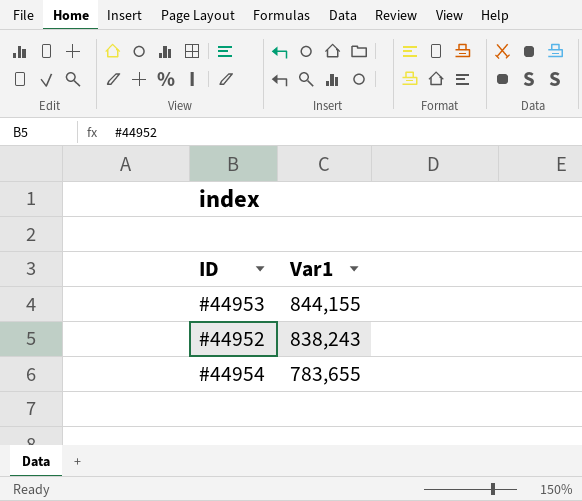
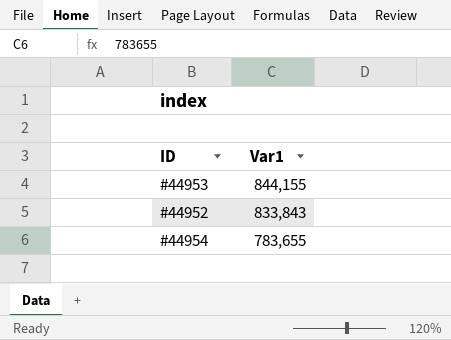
#44952 | Var1: 838,243 -> 833,843

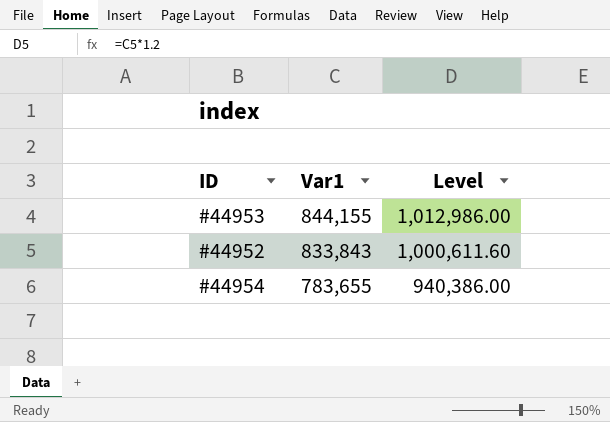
column Level | formula: none -> [Var1] * 1.2

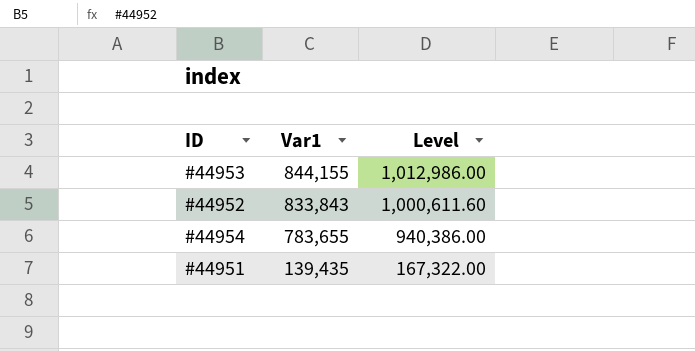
row #44951: none -> 139,435 | 167,322.00

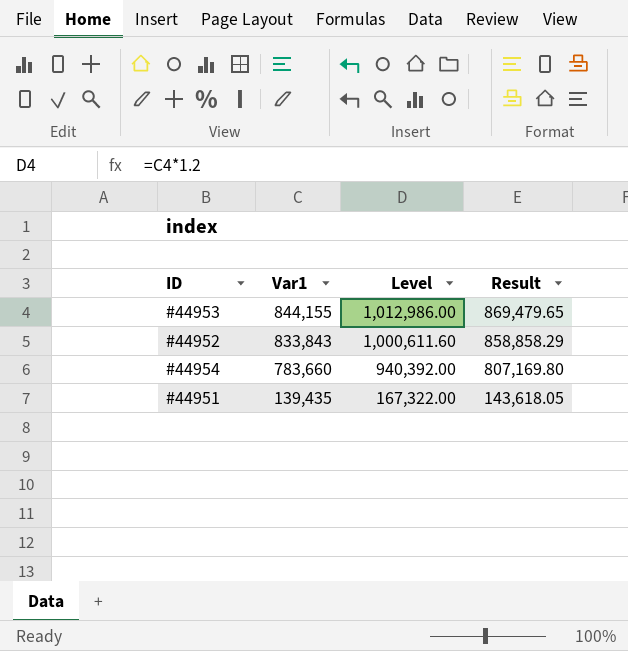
column Result | formula: none -> [Var1] * 1.03
#44954 | Var1: 783,655 -> 783,660
#44954 | Level: 940,386.00 -> 940,392.00

